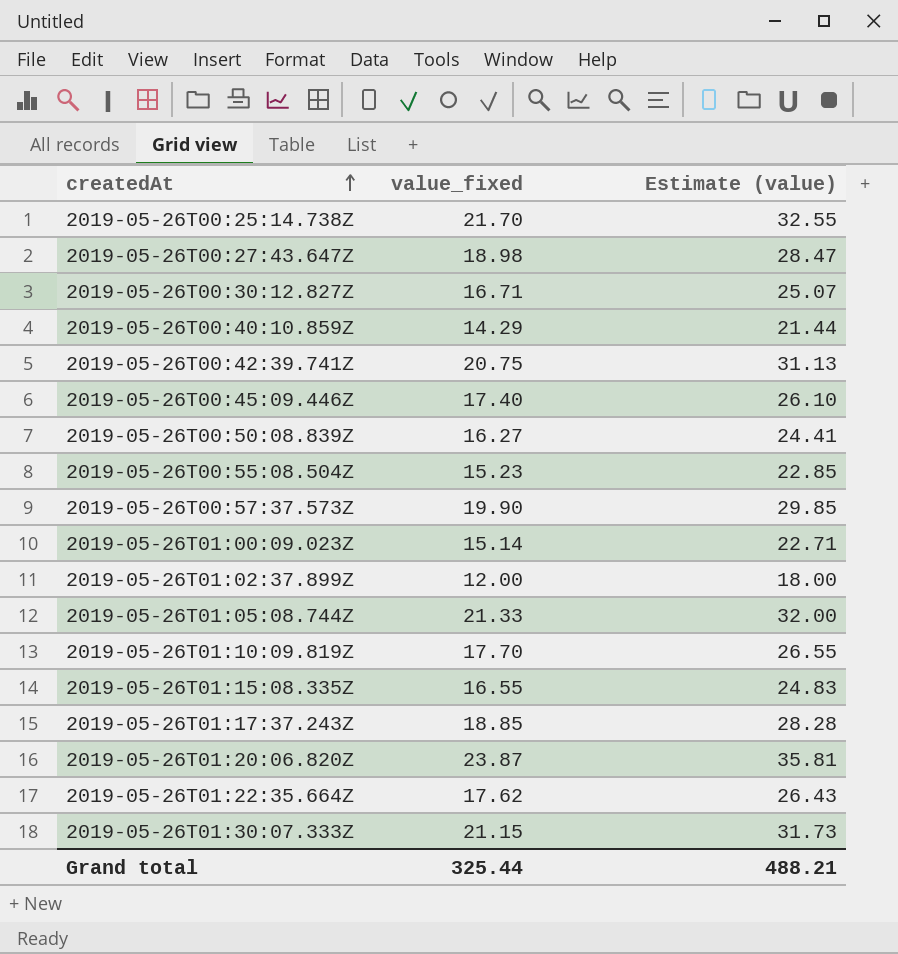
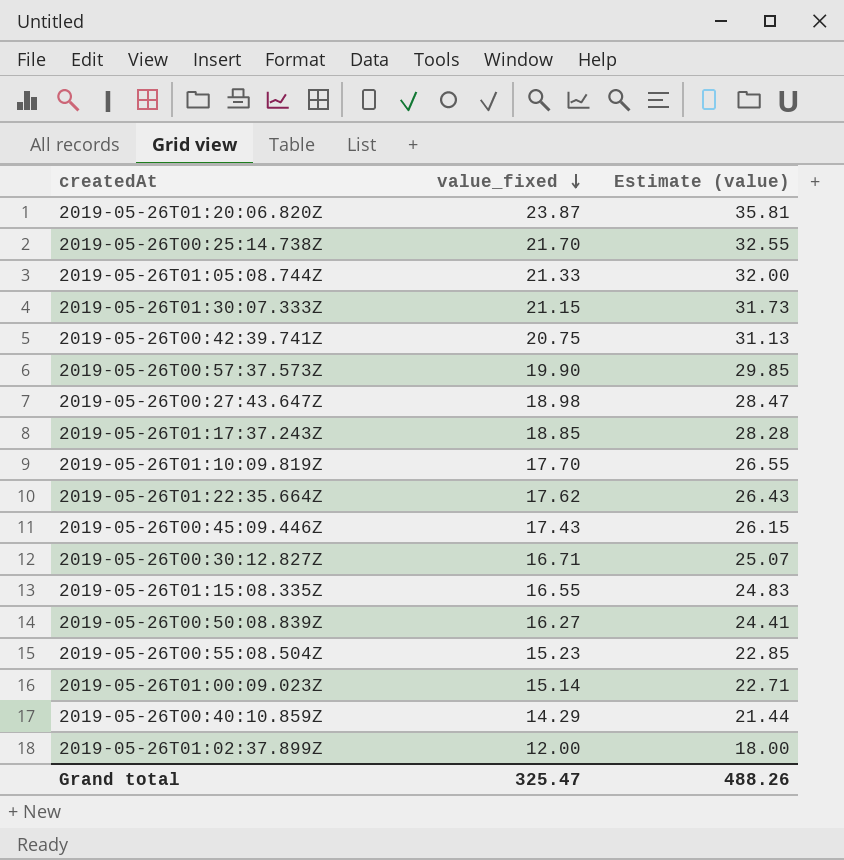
row order: createdAt ascending -> value_fixed descending
2019-05-26T00:45:09.446Z | value_fixed: 17.40 -> 17.43
2019-05-26T00:45:09.446Z | Estimate (value): 26.10 -> 26.15
Grand total | value_fixed: 325.44 -> 325.47
Grand total | Estimate (value): 488.21 -> 488.26

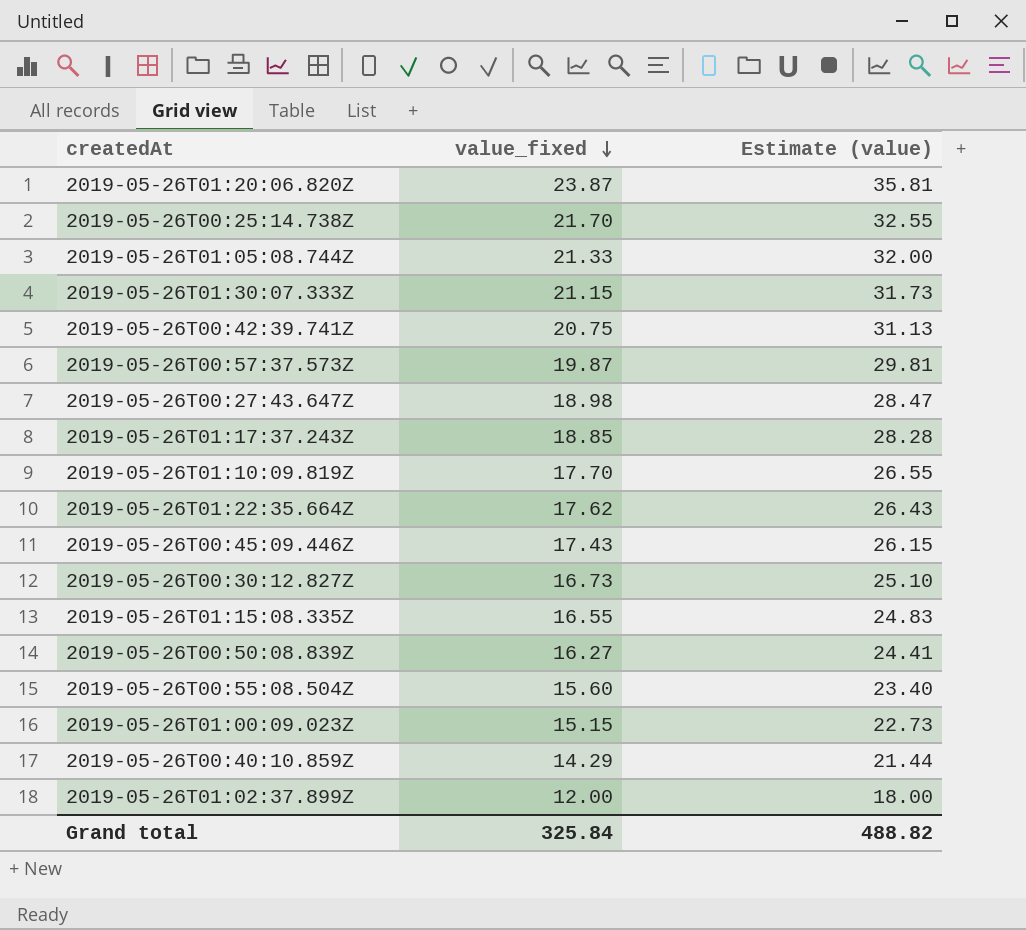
2019-05-26T00:57:37.573Z | value_fixed: 19.90 -> 19.87
2019-05-26T00:57:37.573Z | Estimate (value): 29.85 -> 29.81
2019-05-26T00:30:12.827Z | value_fixed: 16.71 -> 16.73
2019-05-26T00:30:12.827Z | Estimate (value): 25.07 -> 25.10
2019-05-26T00:55:08.504Z | value_fixed: 15.23 -> 15.60
2019-05-26T00:55:08.504Z | Estimate (value): 22.85 -> 23.40
2019-05-26T01:00:09.023Z | value_fixed: 15.14 -> 15.15
2019-05-26T01:00:09.023Z | Estimate (value): 22.71 -> 22.73
Grand total | value_fixed: 325.47 -> 325.84
Grand total | Estimate (value): 488.26 -> 488.82

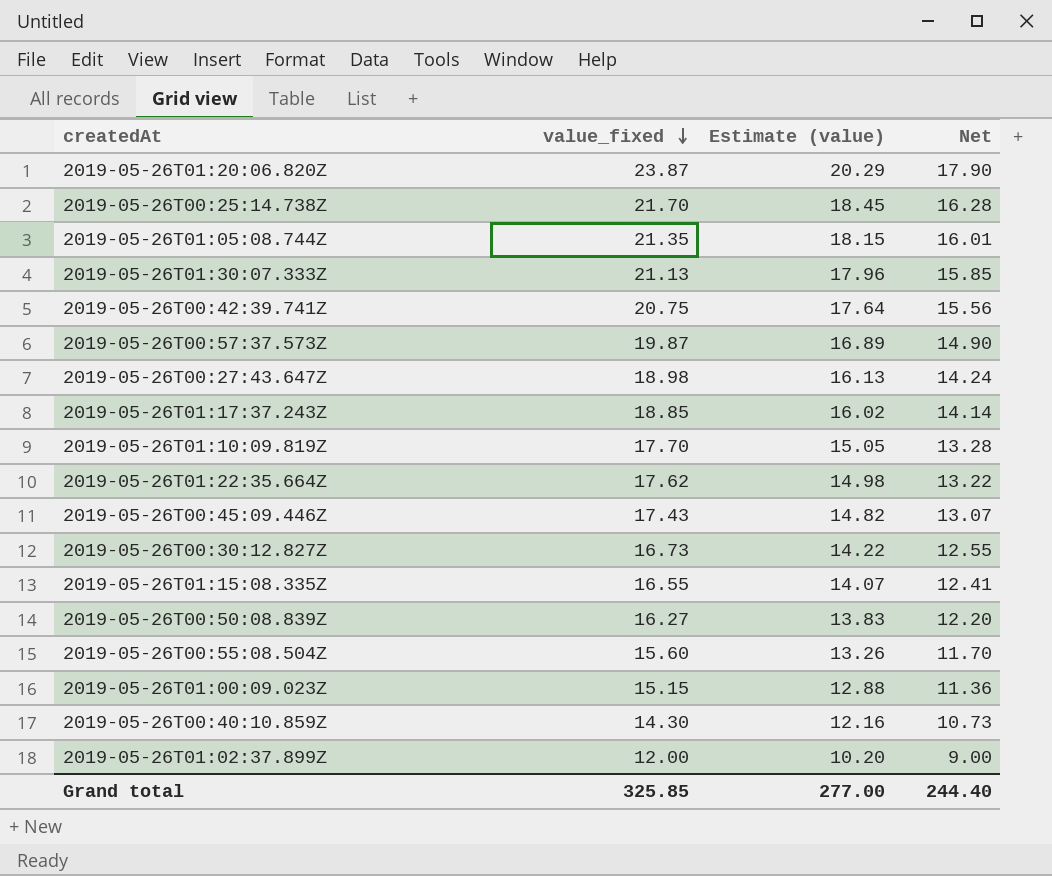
column Estimate (value) | formula: [value_fixed] * 1.5 -> [value_fixed] * 0.85
column Net | formula: none -> [value_fixed] * 0.75
2019-05-26T01:05:08.744Z | value_fixed: 21.33 -> 21.35
2019-05-26T01:30:07.333Z | value_fixed: 21.15 -> 21.13
2019-05-26T00:40:10.859Z | value_fixed: 14.29 -> 14.30
Grand total | value_fixed: 325.84 -> 325.85
Grand total | Estimate (value): 488.82 -> 277.00

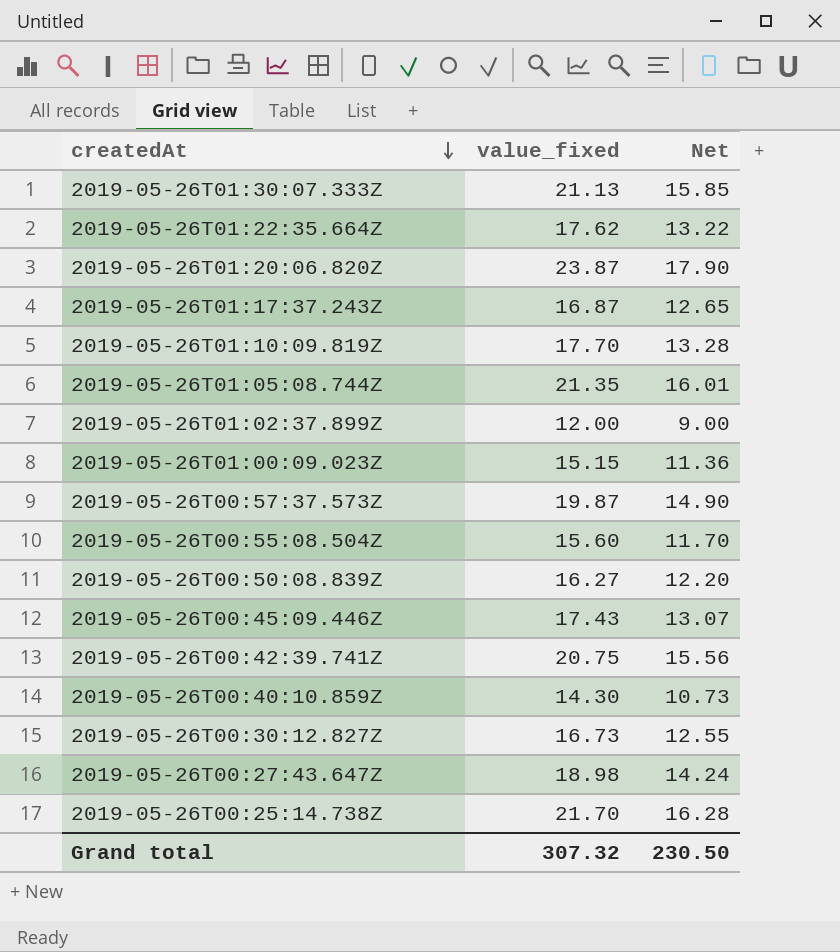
row order: value_fixed descending -> createdAt descending
column Estimate (value) | formula: [value_fixed] * 0.85 -> none
row 2019-05-26T01:15:08.335Z: 16.55 | 14.07 | 12.41 -> none
2019-05-26T01:17:37.243Z | value_fixed: 18.85 -> 16.87
2019-05-26T01:17:37.243Z | Net: 14.14 -> 12.65
Grand total | value_fixed: 325.85 -> 307.32
Grand total | Net: 244.40 -> 230.50

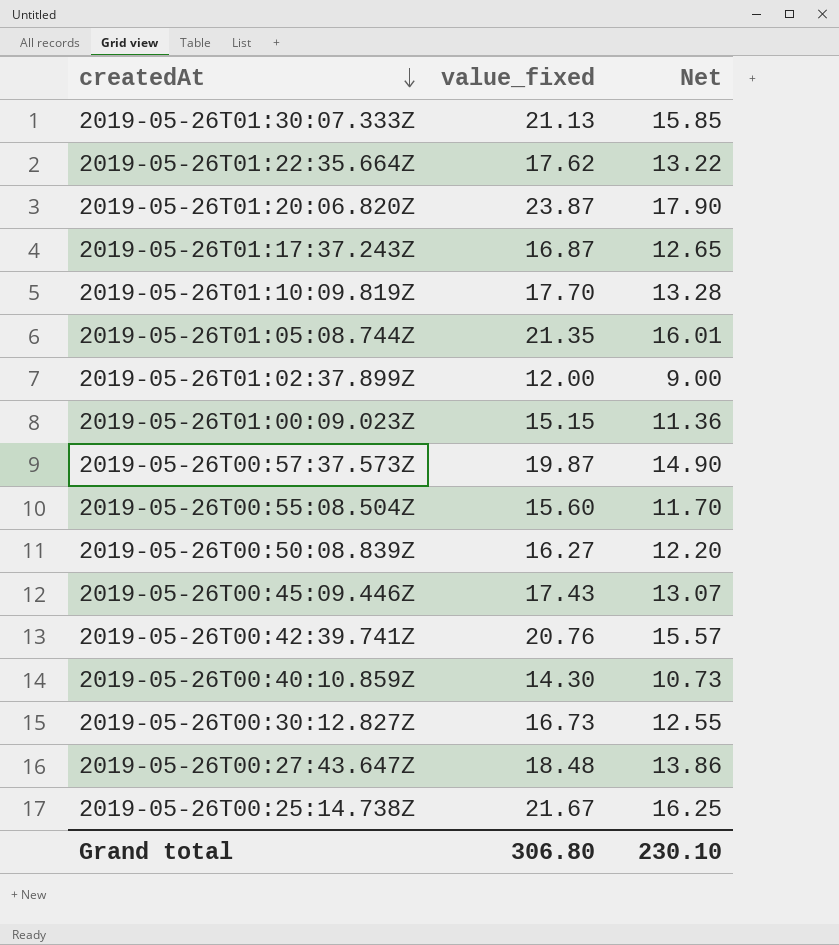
2019-05-26T00:42:39.741Z | value_fixed: 20.75 -> 20.76
2019-05-26T00:42:39.741Z | Net: 15.56 -> 15.57
2019-05-26T00:27:43.647Z | value_fixed: 18.98 -> 18.48
2019-05-26T00:27:43.647Z | Net: 14.24 -> 13.86
2019-05-26T00:25:14.738Z | value_fixed: 21.70 -> 21.67
2019-05-26T00:25:14.738Z | Net: 16.28 -> 16.25
Grand total | value_fixed: 307.32 -> 306.80
Grand total | Net: 230.50 -> 230.10

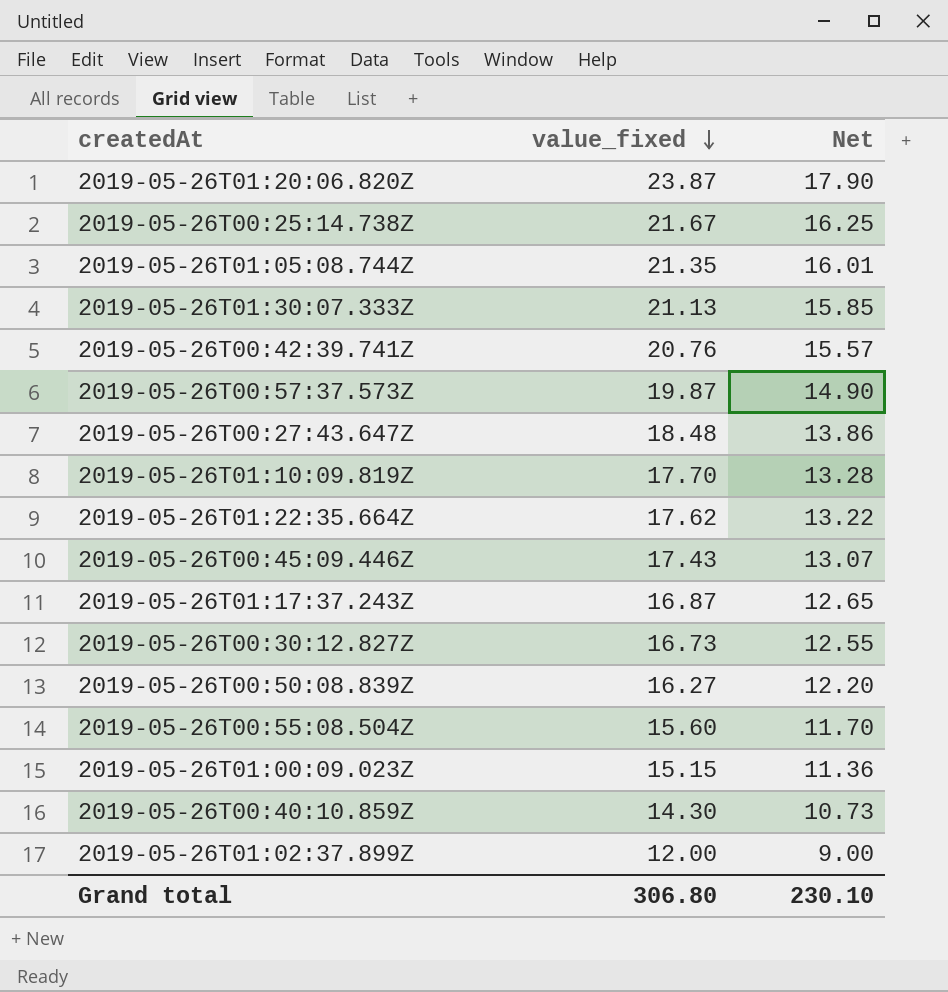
row order: createdAt descending -> value_fixed descending

